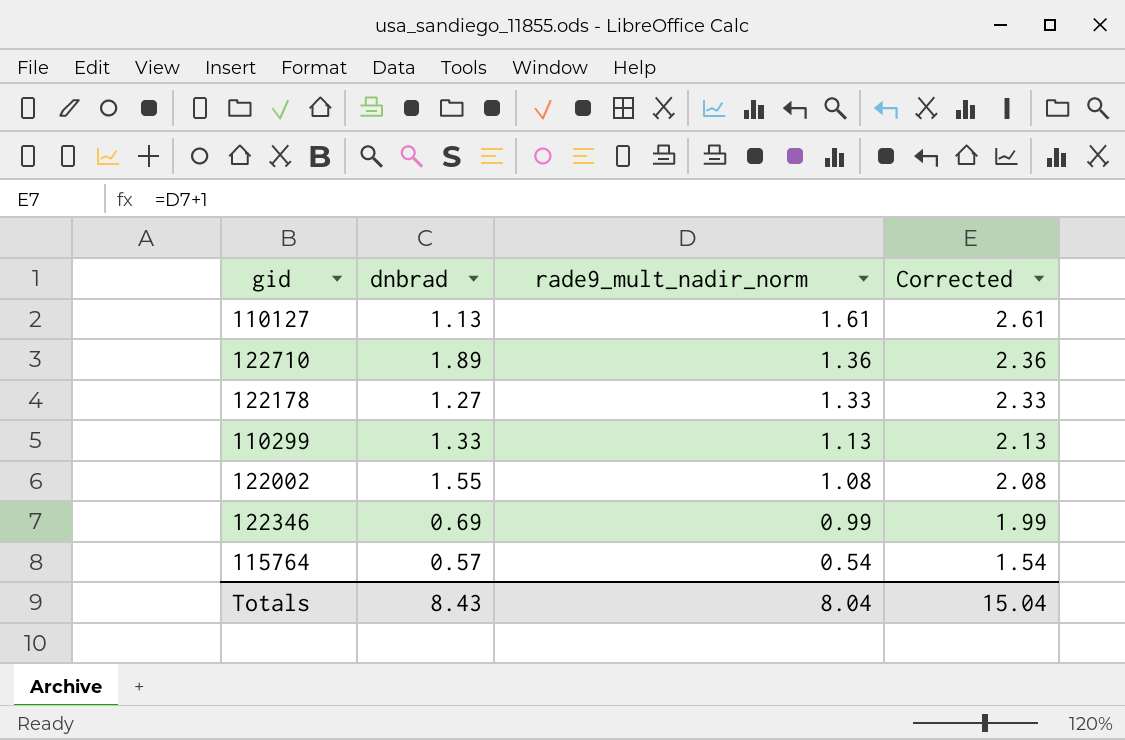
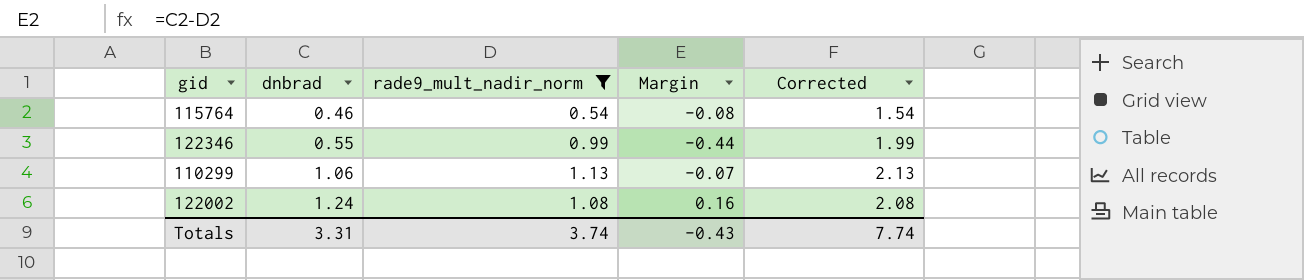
filter: none -> rade9_mult_nadir_norm <= 1.13
row order: rade9_mult_nadir_norm descending -> dnbrad ascending
column Margin | formula: none -> [dnbrad] - [rade9_mult_nadir_norm]
115764 | dnbrad: 0.57 -> 0.46
122346 | dnbrad: 0.69 -> 0.55
110299 | dnbrad: 1.33 -> 1.06
122002 | dnbrad: 1.55 -> 1.24
Totals | dnbrad: 8.43 -> 3.31
Totals | rade9_mult_nadir_norm: 8.04 -> 3.74
Totals | Corrected: 15.04 -> 7.74

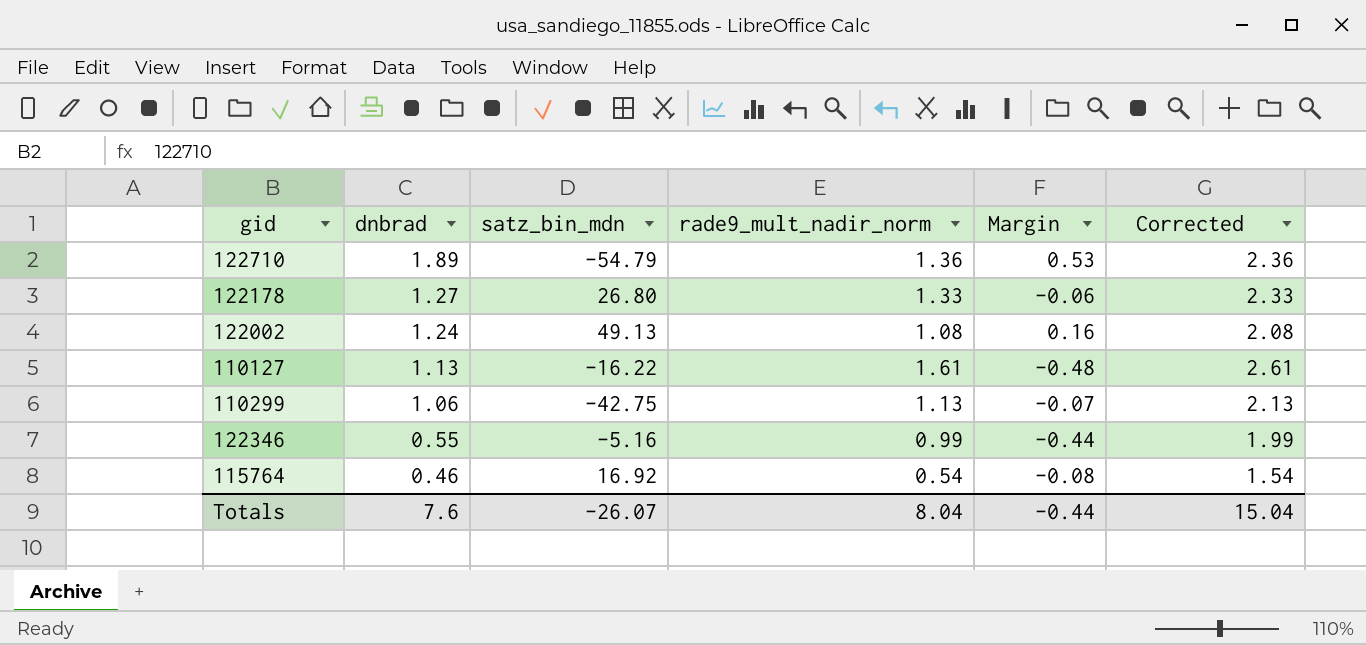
filter: rade9_mult_nadir_norm <= 1.13 -> none
row order: dnbrad ascending -> dnbrad descending
column satz_bin_mdn | position: none -> 3
Totals | dnbrad: 3.31 -> 7.6
Totals | rade9_mult_nadir_norm: 3.74 -> 8.04
Totals | Margin: -0.43 -> -0.44
Totals | Corrected: 7.74 -> 15.04

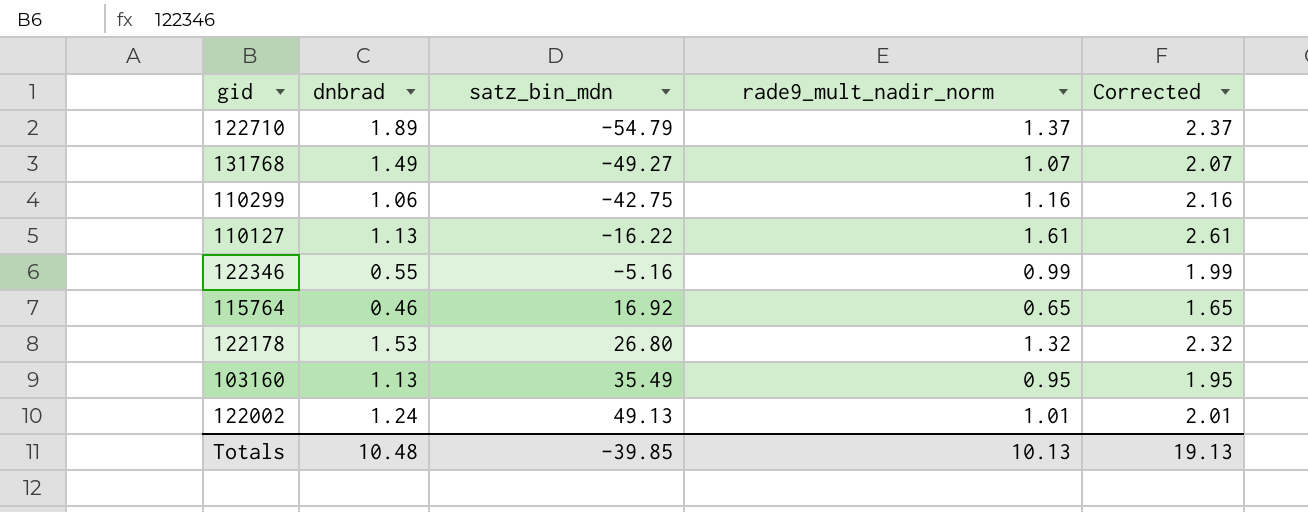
row order: dnbrad descending -> satz_bin_mdn ascending
column Margin | formula: [dnbrad] - [rade9_mult_nadir_norm] -> none
122710 | rade9_mult_nadir_norm: 1.36 -> 1.37
122710 | Corrected: 2.36 -> 2.37
row 131768: none -> 1.49 | -49.27 | 1.07 | 2.07
110299 | rade9_mult_nadir_norm: 1.13 -> 1.16
110299 | Corrected: 2.13 -> 2.16
115764 | rade9_mult_nadir_norm: 0.54 -> 0.65
115764 | Corrected: 1.54 -> 1.65
122178 | dnbrad: 1.27 -> 1.53
122178 | rade9_mult_nadir_norm: 1.33 -> 1.32
122178 | Corrected: 2.33 -> 2.32
row 103160: none -> 1.13 | 35.49 | 0.95 | 1.95
122002 | rade9_mult_nadir_norm: 1.08 -> 1.01
122002 | Corrected: 2.08 -> 2.01
Totals | dnbrad: 7.6 -> 10.48
Totals | satz_bin_mdn: -26.07 -> -39.85
Totals | rade9_mult_nadir_norm: 8.04 -> 10.13
Totals | Corrected: 15.04 -> 19.13

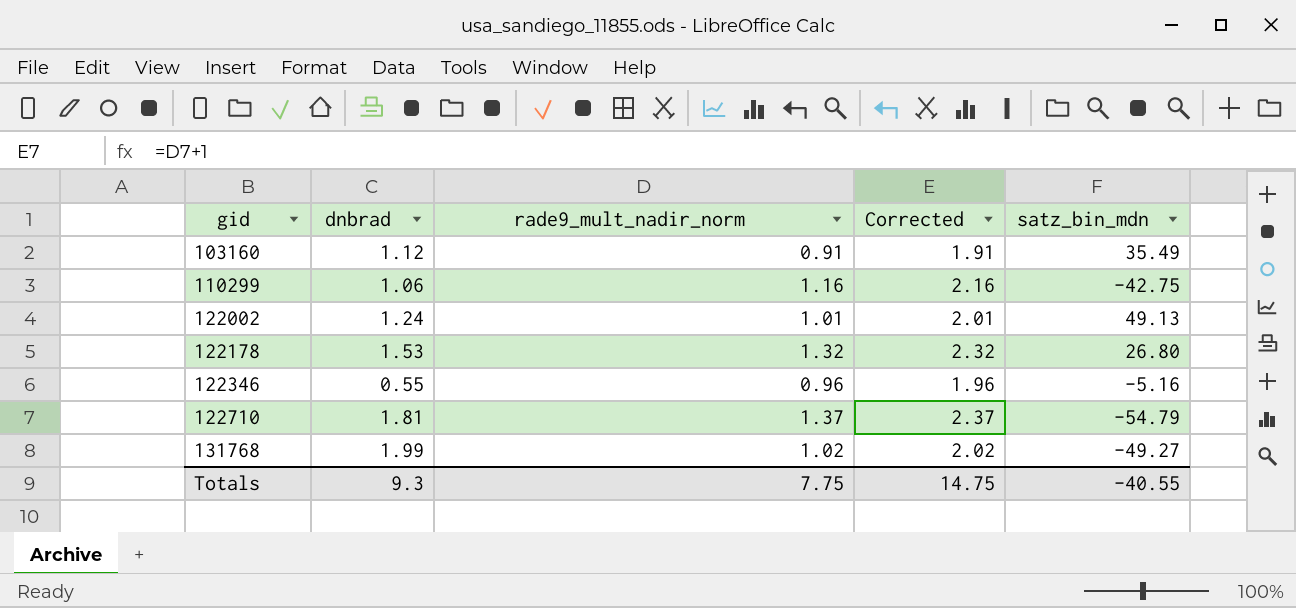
row order: satz_bin_mdn ascending -> gid ascending
column satz_bin_mdn | position: 3 -> 5
row 110127: 1.13 | -16.22 | 1.61 | 2.61 -> none
row 115764: 0.46 | 16.92 | 0.65 | 1.65 -> none
103160 | dnbrad: 1.13 -> 1.12
103160 | rade9_mult_nadir_norm: 0.95 -> 0.91
103160 | Corrected: 1.95 -> 1.91
122346 | rade9_mult_nadir_norm: 0.99 -> 0.96
122346 | Corrected: 1.99 -> 1.96
122710 | dnbrad: 1.89 -> 1.81
131768 | dnbrad: 1.49 -> 1.99
131768 | rade9_mult_nadir_norm: 1.07 -> 1.02
131768 | Corrected: 2.07 -> 2.02
Totals | dnbrad: 10.48 -> 9.3
Totals | rade9_mult_nadir_norm: 10.13 -> 7.75
Totals | Corrected: 19.13 -> 14.75
Totals | satz_bin_mdn: -39.85 -> -40.55

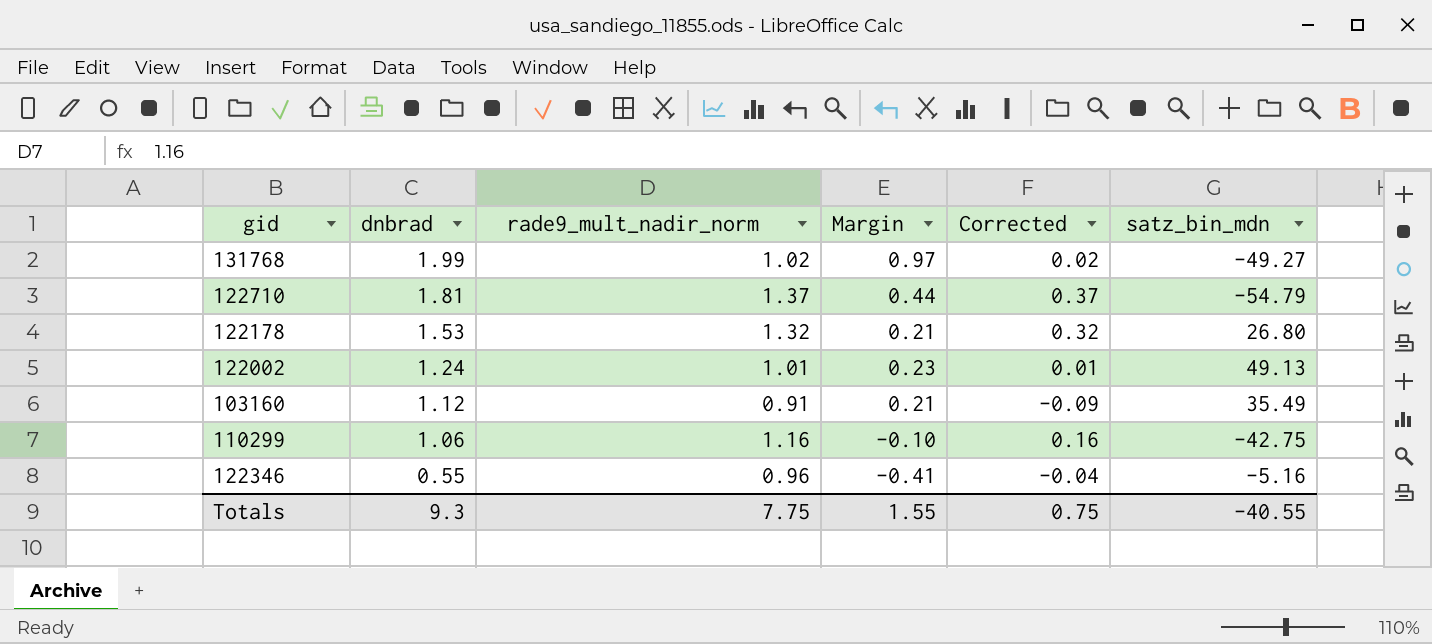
row order: gid ascending -> dnbrad descending
column Margin | formula: none -> [dnbrad] - [rade9_mult_nadir_norm]
column Corrected | formula: [rade9_mult_nadir_norm] + 1 -> [rade9_mult_nadir_norm] - 1
Totals | Corrected: 14.75 -> 0.75

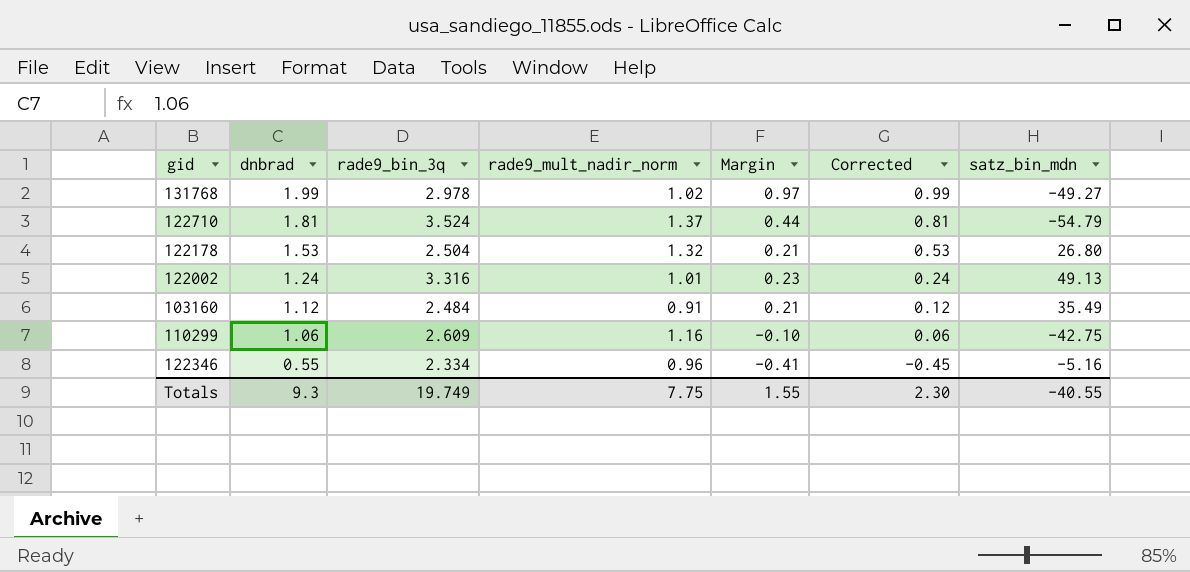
column rade9_bin_3q | position: none -> 3
column Corrected | formula: [rade9_mult_nadir_norm] - 1 -> [dnbrad] - 1
Totals | Corrected: 0.75 -> 2.30

